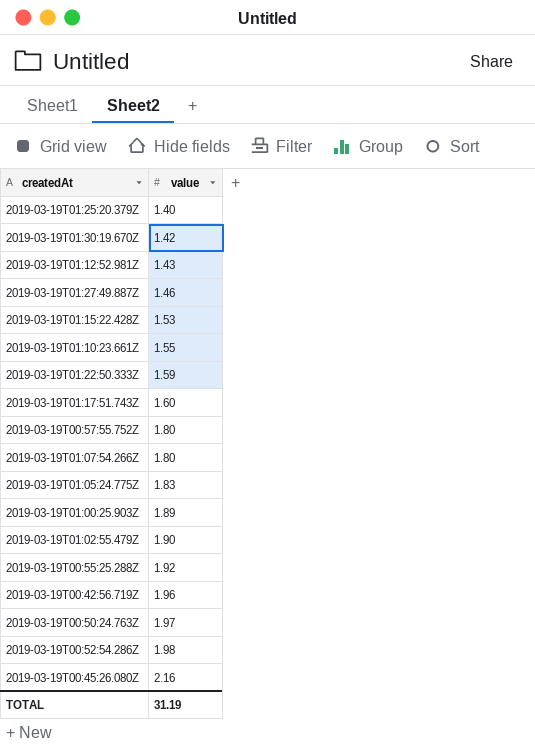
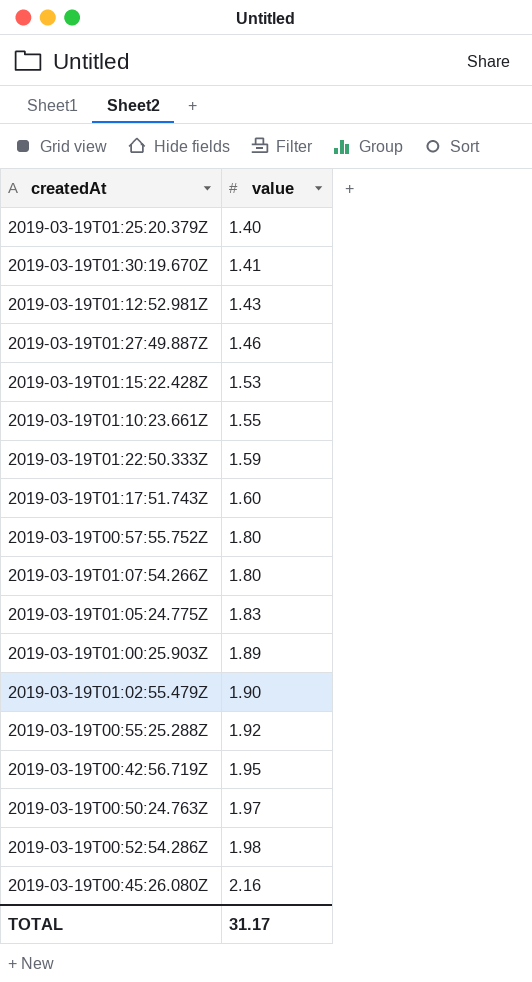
2019-03-19T01:30:19.670Z | value: 1.42 -> 1.41
2019-03-19T00:42:56.719Z | value: 1.96 -> 1.95
TOTAL | value: 31.19 -> 31.17

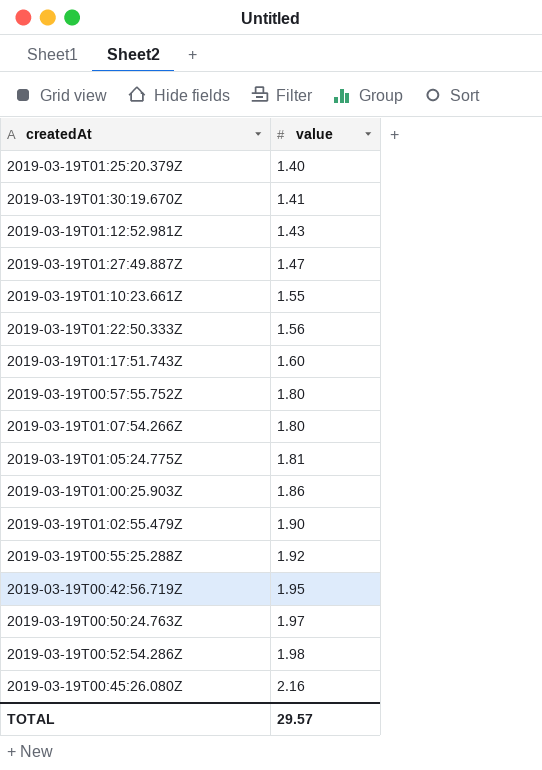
row 2019-03-19T01:15:22.428Z: 1.53 -> none
2019-03-19T01:27:49.887Z | value: 1.46 -> 1.47
2019-03-19T01:22:50.333Z | value: 1.59 -> 1.56
2019-03-19T01:05:24.775Z | value: 1.83 -> 1.81
2019-03-19T01:00:25.903Z | value: 1.89 -> 1.86
TOTAL | value: 31.17 -> 29.57

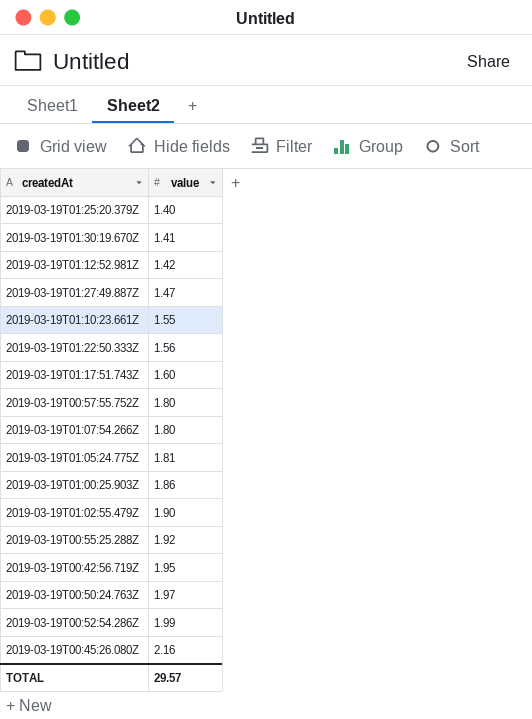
2019-03-19T01:12:52.981Z | value: 1.43 -> 1.42
2019-03-19T00:52:54.286Z | value: 1.98 -> 1.99

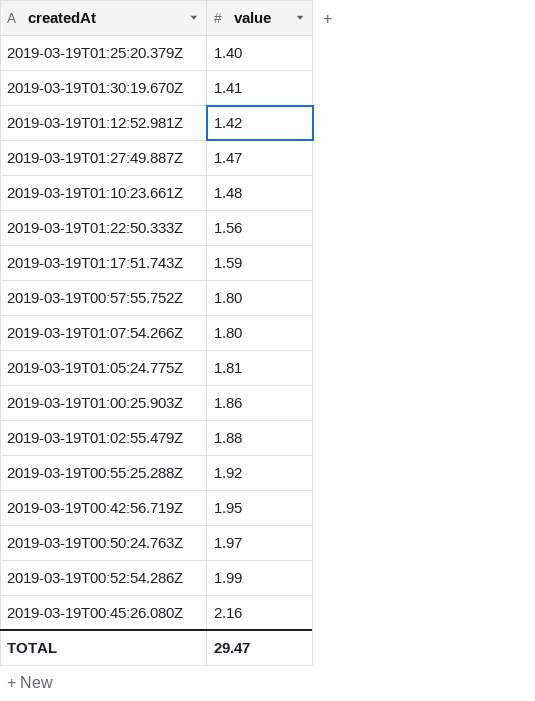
2019-03-19T01:10:23.661Z | value: 1.55 -> 1.48
2019-03-19T01:17:51.743Z | value: 1.60 -> 1.59
2019-03-19T01:02:55.479Z | value: 1.90 -> 1.88
TOTAL | value: 29.57 -> 29.47

